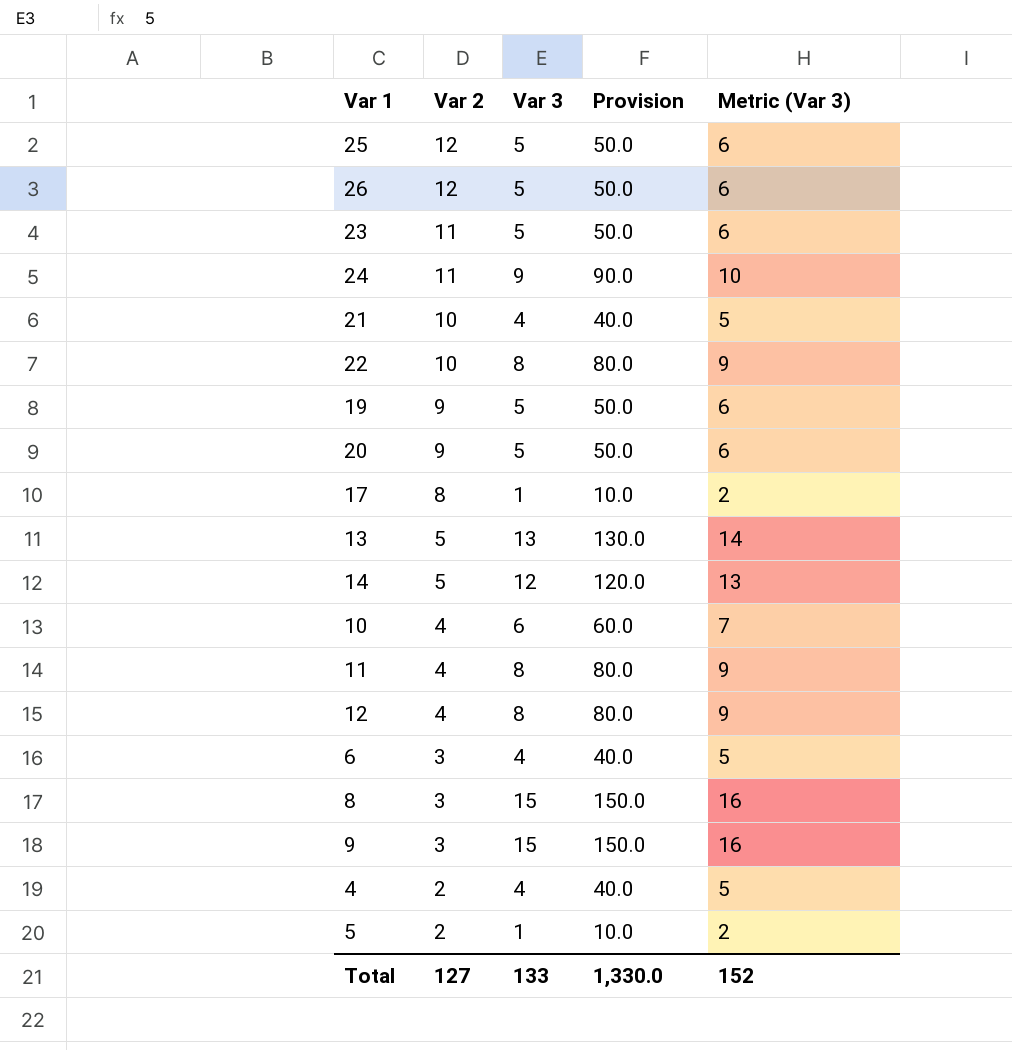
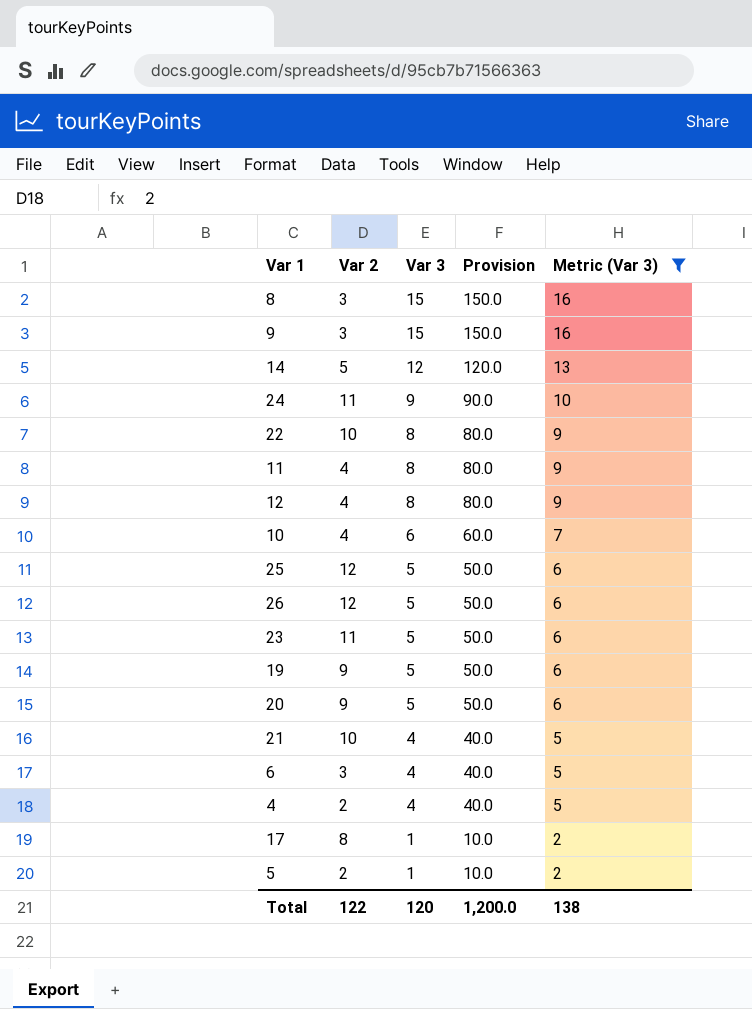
filter: none -> Metric (Var 3) != 14
row order: Var 2 descending -> Var 3 descending
Total | Var 2: 127 -> 122
Total | Var 3: 133 -> 120
Total | Provision: 1,330.0 -> 1,200.0
Total | Metric (Var 3): 152 -> 138

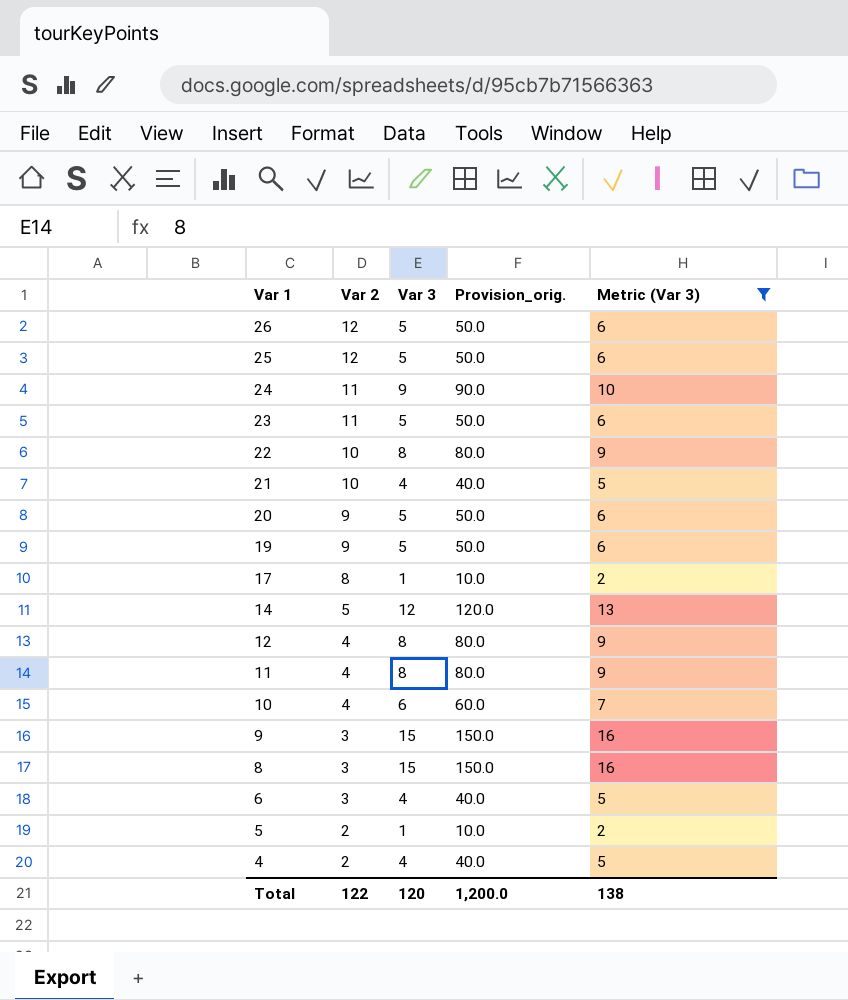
row order: Var 3 descending -> Var 1 descending
column name: Provision -> Provision_orig.

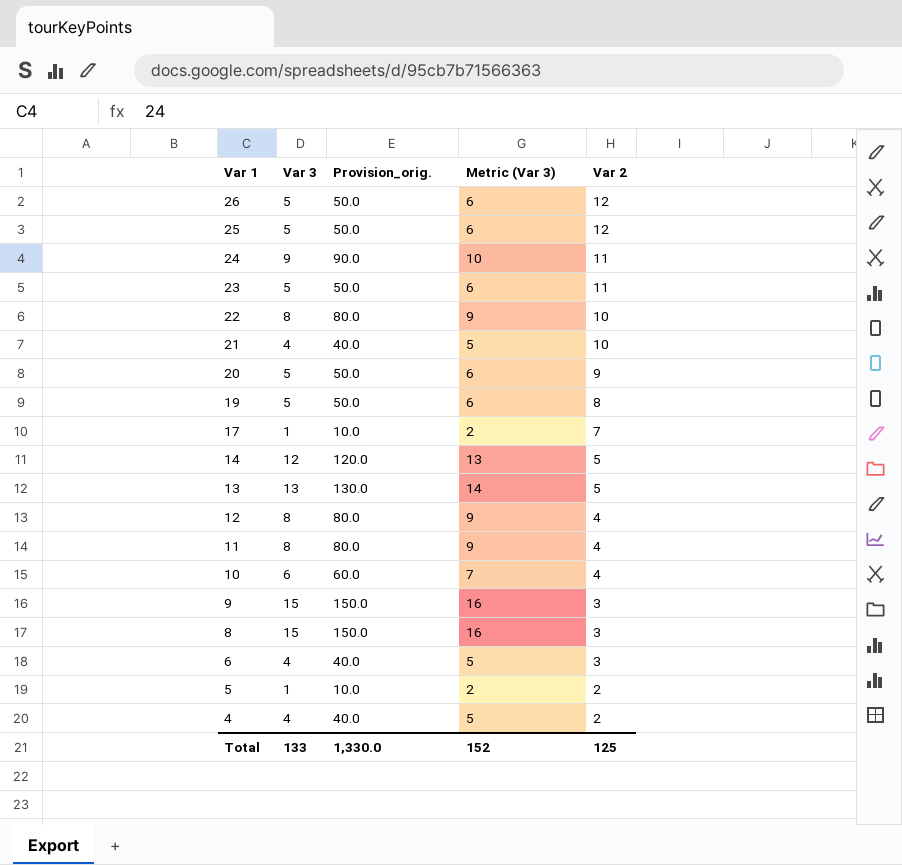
filter: Metric (Var 3) != 14 -> none
column Var 2 | position: 2 -> 5
19 | Var 2: 9 -> 8
17 | Var 2: 8 -> 7
Total | Var 3: 120 -> 133
Total | Provision_orig.: 1,200.0 -> 1,330.0
Total | Metric (Var 3): 138 -> 152
Total | Var 2: 122 -> 125

